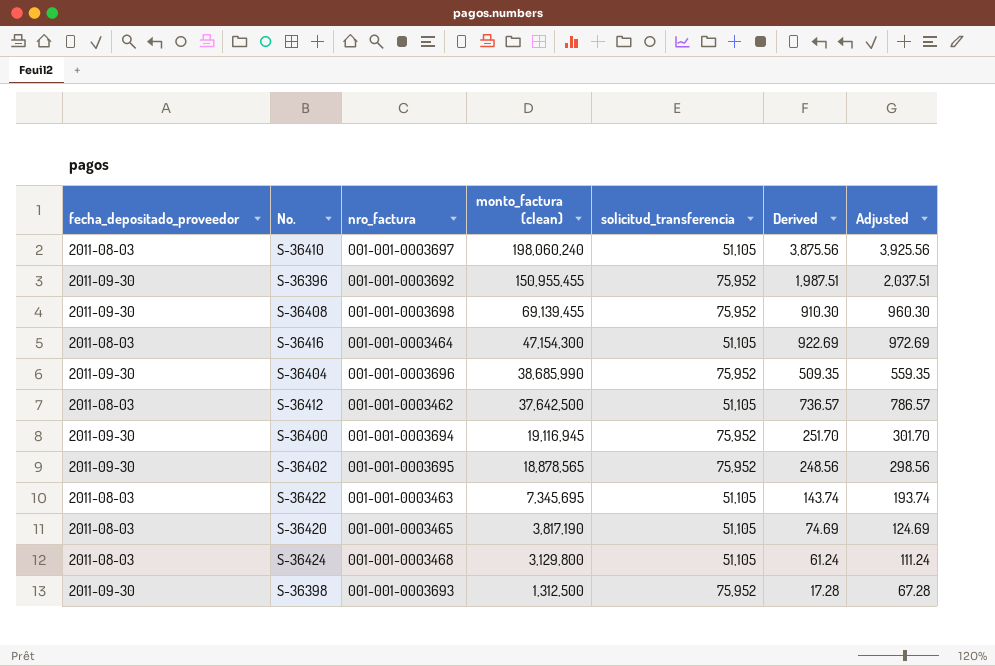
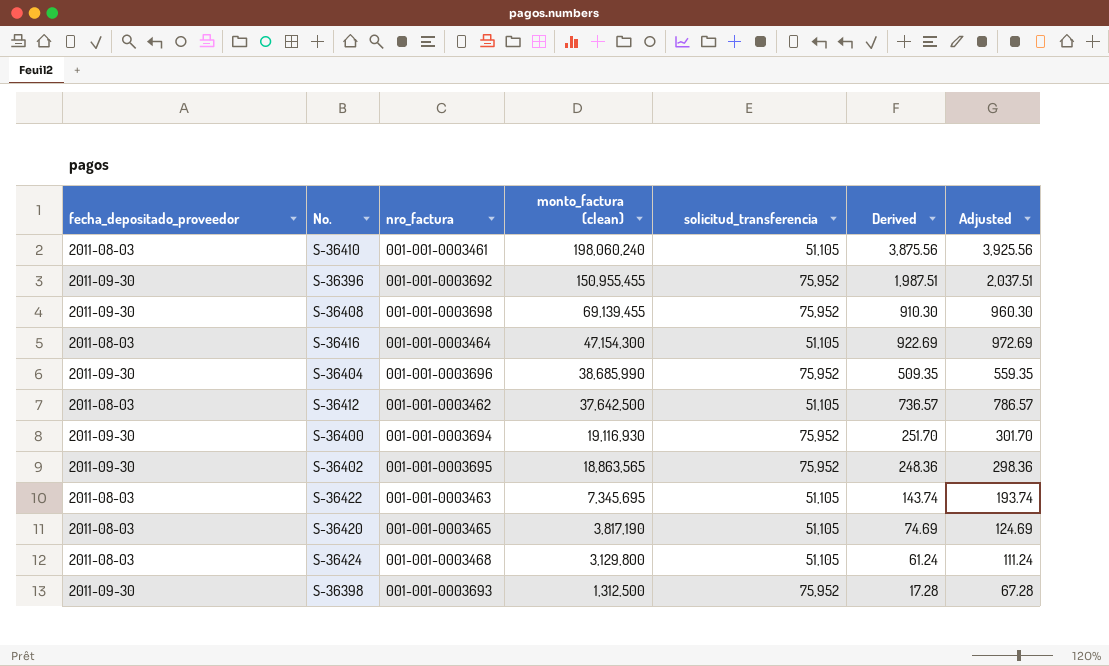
S-36410 | nro_factura: 001-001-0003697 -> 001-001-0003461
S-36400 | monto_factura (clean): 19,116,945 -> 19,116,930
S-36402 | monto_factura (clean): 18,878,565 -> 18,863,565
S-36402 | Derived: 248.56 -> 248.36
S-36402 | Adjusted: 298.56 -> 298.36

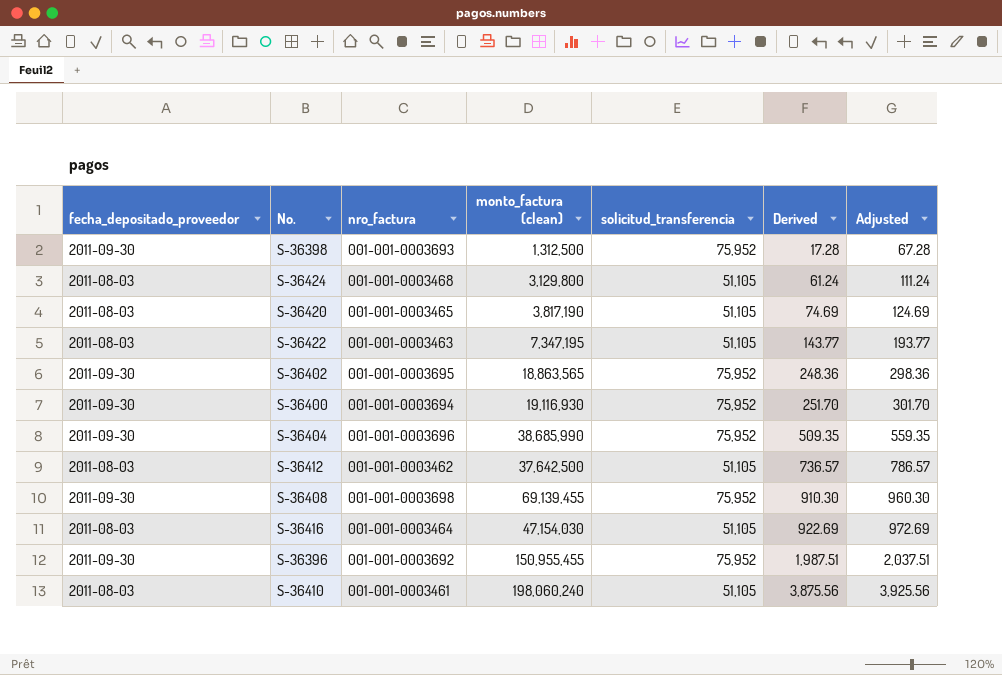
row order: monto_factura (clean) descending -> Derived ascending
S-36422 | monto_factura (clean): 7,345,695 -> 7,347,195
S-36422 | Derived: 143.74 -> 143.77
S-36422 | Adjusted: 193.74 -> 193.77
S-36416 | monto_factura (clean): 47,154,300 -> 47,154,030

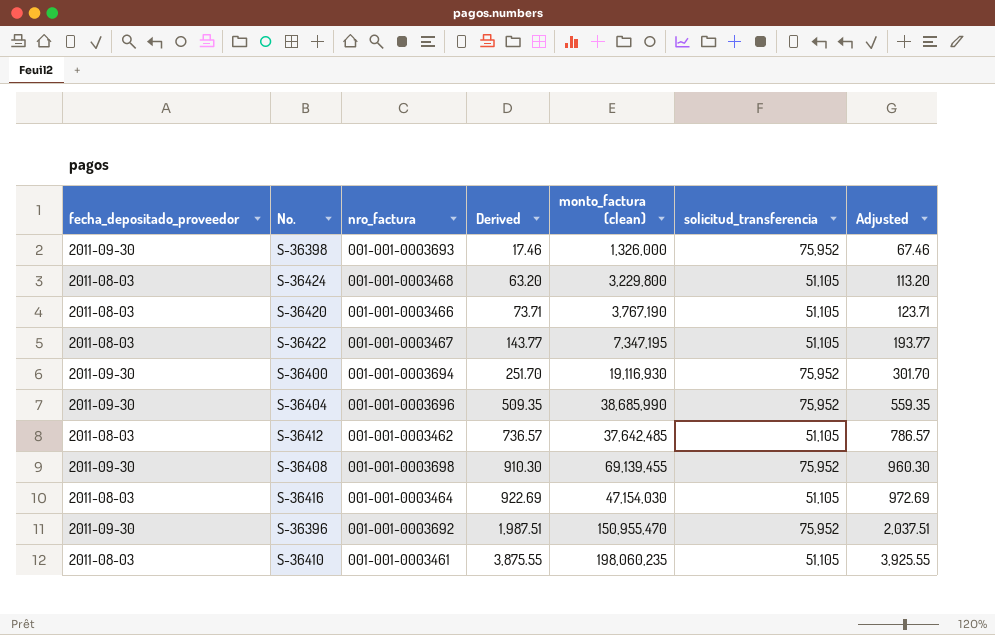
column Derived | position: 6 -> 4
row S-36402: 2011-09-30 | 001-001-0003695 | 18,863,565 | 75,952 | 248.36 | 298.36 -> none
S-36398 | Derived: 17.28 -> 17.46
S-36398 | monto_factura (clean): 1,312,500 -> 1,326,000
S-36398 | Adjusted: 67.28 -> 67.46
S-36424 | Derived: 61.24 -> 63.20
S-36424 | monto_factura (clean): 3,129,800 -> 3,229,800
S-36424 | Adjusted: 111.24 -> 113.20
S-36420 | nro_factura: 001-001-0003465 -> 001-001-0003466
S-36420 | Derived: 74.69 -> 73.71
S-36420 | monto_factura (clean): 3,817,190 -> 3,767,190
S-36420 | Adjusted: 124.69 -> 123.71
S-36422 | nro_factura: 001-001-0003463 -> 001-001-0003467
S-36412 | monto_factura (clean): 37,642,500 -> 37,642,485
S-36396 | monto_factura (clean): 150,955,455 -> 150,955,470
S-36410 | Derived: 3,875.56 -> 3,875.55
S-36410 | monto_factura (clean): 198,060,240 -> 198,060,235
S-36410 | Adjusted: 3,925.56 -> 3,925.55

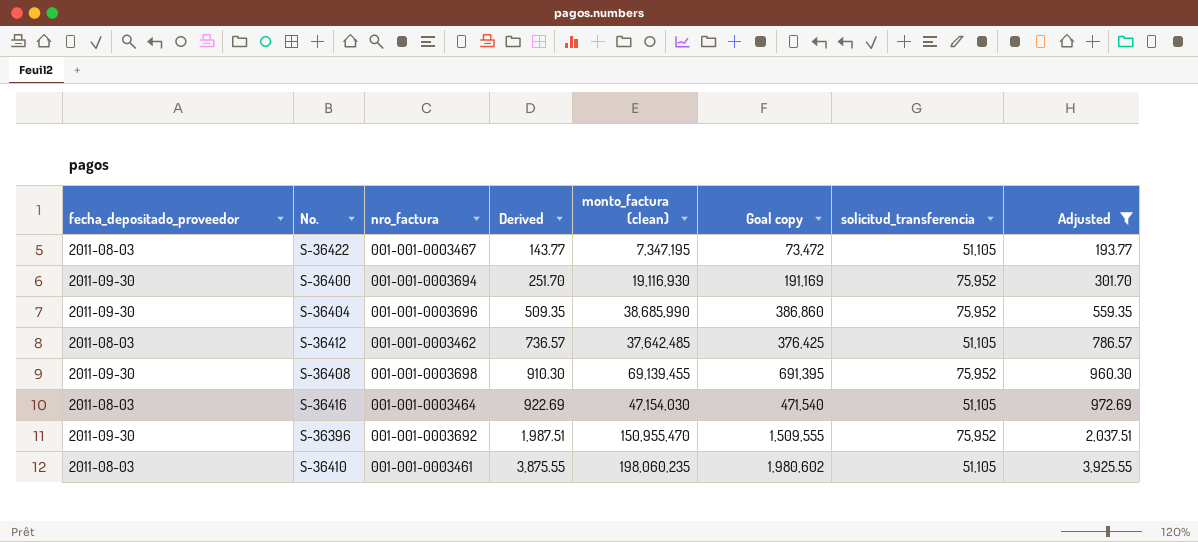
filter: none -> Adjusted >= 193.77
column Goal copy | formula: none -> [monto_factura (clean)] * 0.01

